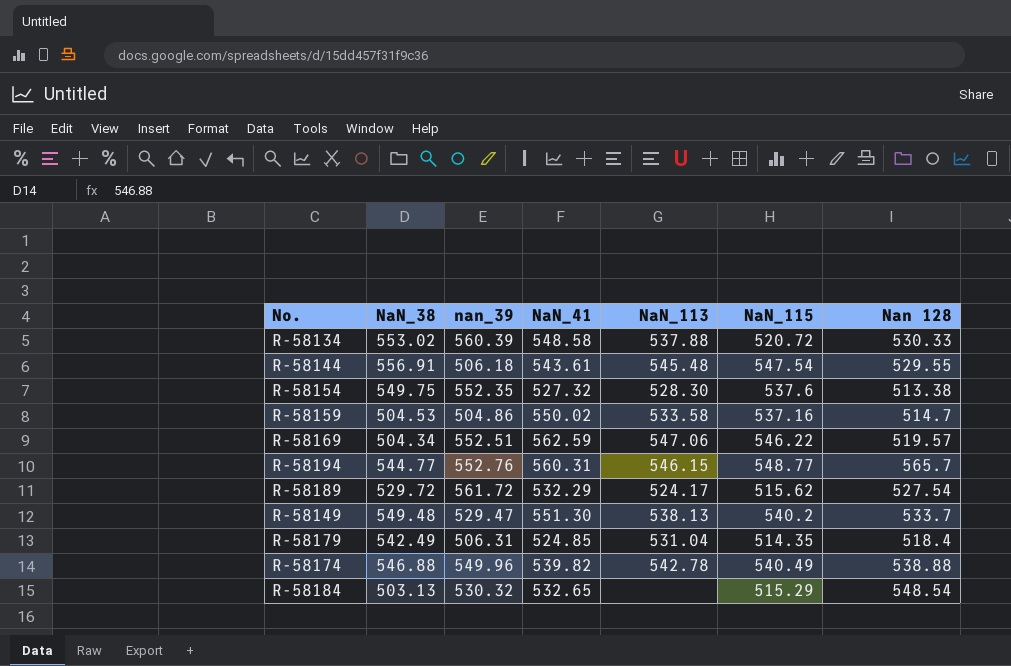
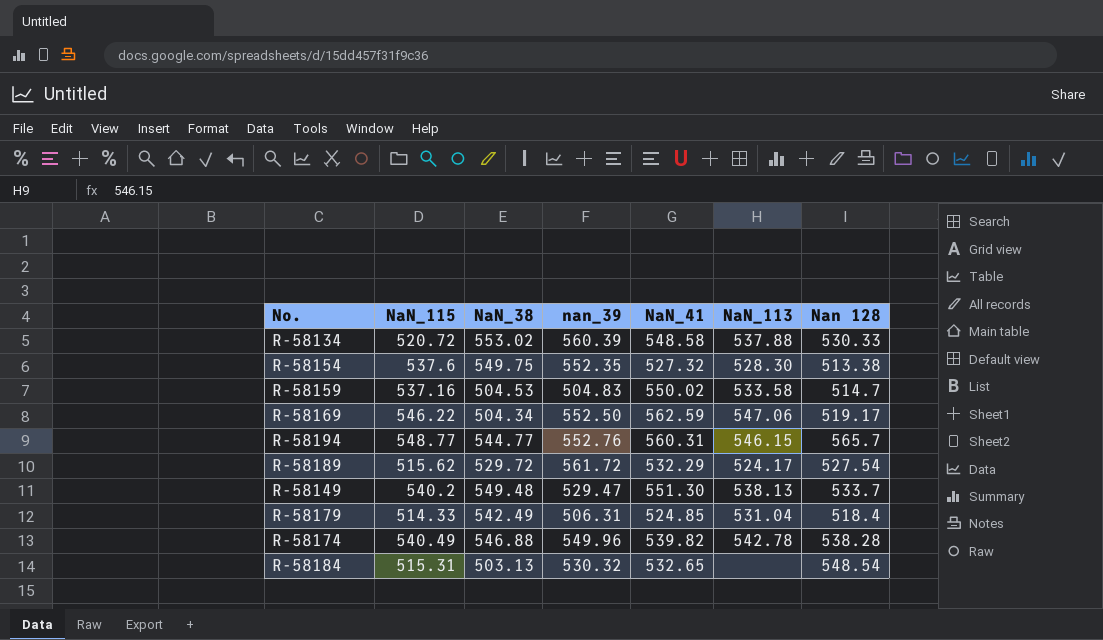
column NaN_115 | position: 6 -> 2
row R-58144: 556.91 | 506.18 | 543.61 | 545.48 | 547.54 | 529.55 -> none
R-58159 | nan_39: 504.86 -> 504.83
R-58169 | nan_39: 552.51 -> 552.50
R-58169 | Nan 128: 519.57 -> 519.17
R-58179 | NaN_115: 514.35 -> 514.33
R-58174 | Nan 128: 538.88 -> 538.28
R-58184 | NaN_115: 515.29 -> 515.31

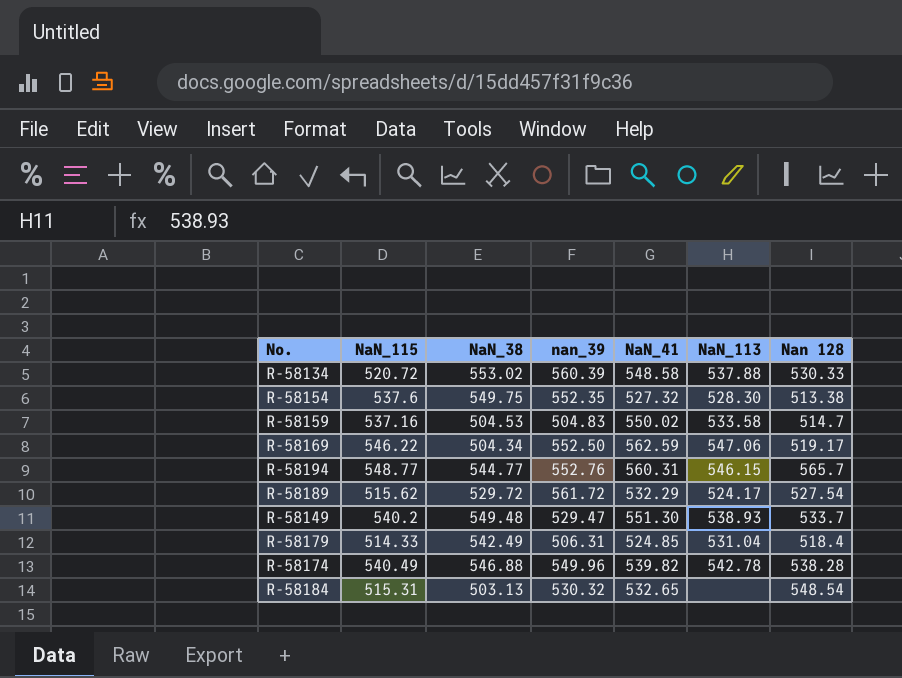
R-58149 | NaN_113: 538.13 -> 538.93

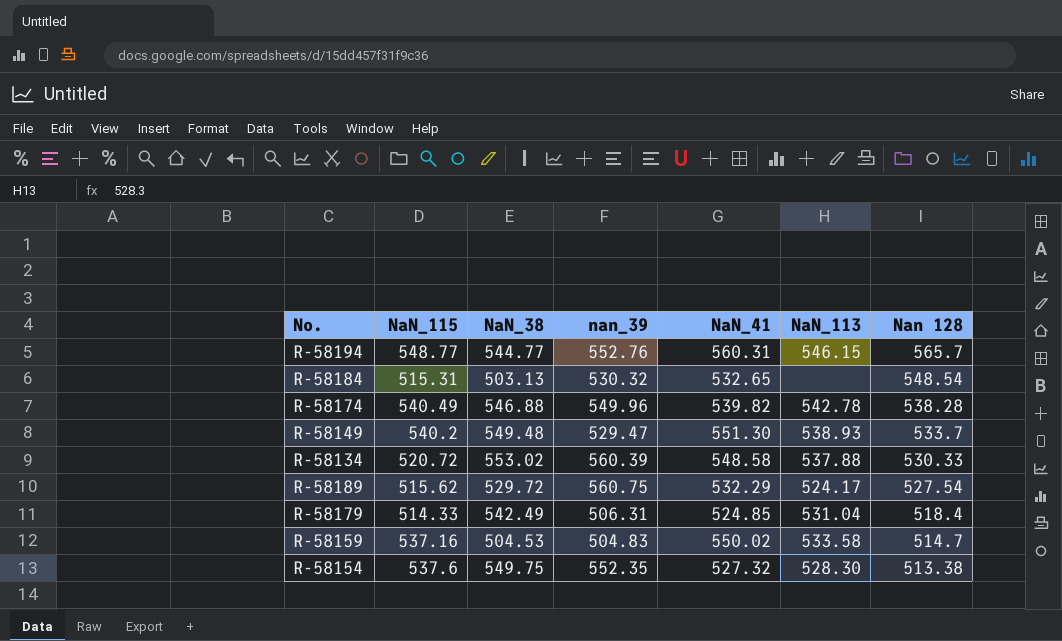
row order: none -> Nan 128 descending
row R-58169: 546.22 | 504.34 | 552.50 | 562.59 | 547.06 | 519.17 -> none
R-58189 | nan_39: 561.72 -> 560.75

